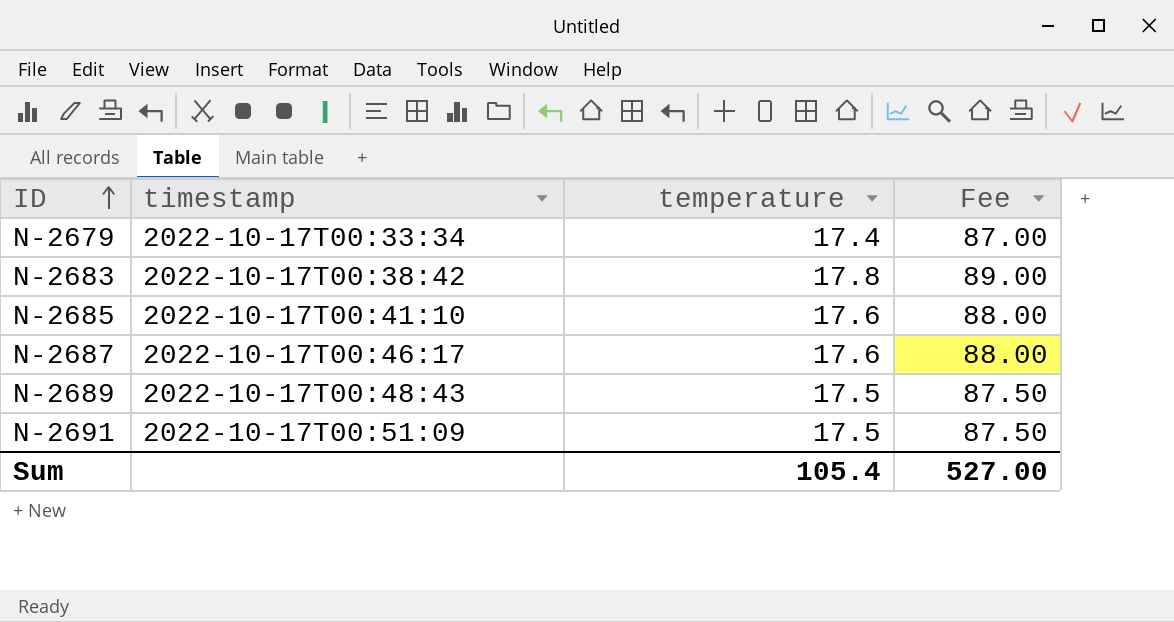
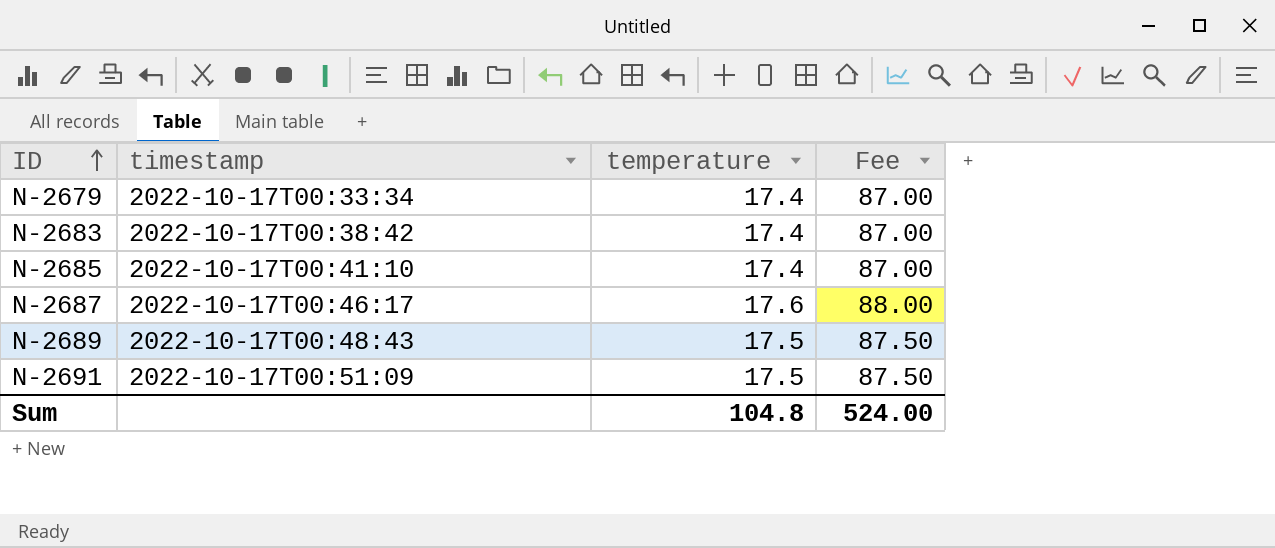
N-2683 | temperature: 17.8 -> 17.4
N-2683 | Fee: 89.00 -> 87.00
N-2685 | temperature: 17.6 -> 17.4
N-2685 | Fee: 88.00 -> 87.00
Sum | temperature: 105.4 -> 104.8
Sum | Fee: 527.00 -> 524.00

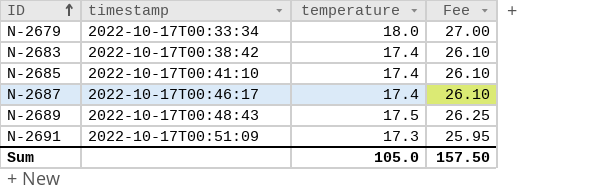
column Fee | formula: [temperature] * 5 -> [temperature] * 1.5
N-2679 | temperature: 17.4 -> 18.0
N-2687 | temperature: 17.6 -> 17.4
N-2691 | temperature: 17.5 -> 17.3
Sum | temperature: 104.8 -> 105.0
Sum | Fee: 524.00 -> 157.50

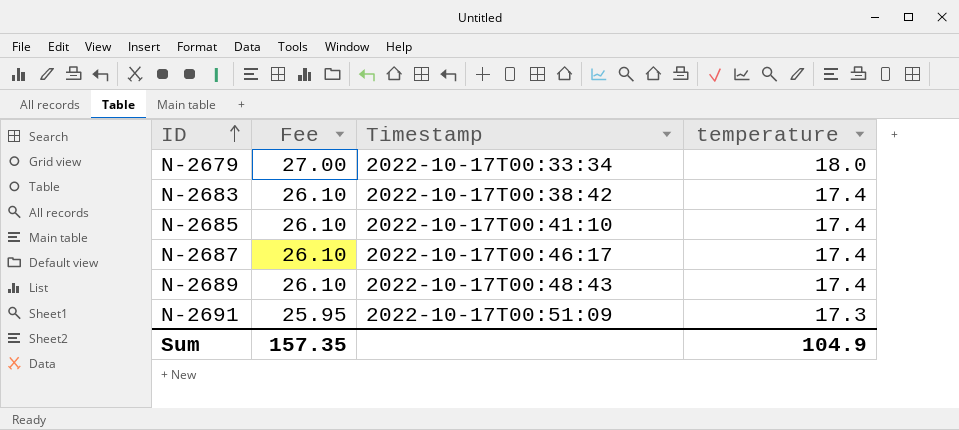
column Fee | position: 4 -> 2
column name: timestamp -> Timestamp
N-2689 | Fee: 26.25 -> 26.10
N-2689 | temperature: 17.5 -> 17.4
Sum | Fee: 157.50 -> 157.35
Sum | temperature: 105.0 -> 104.9

